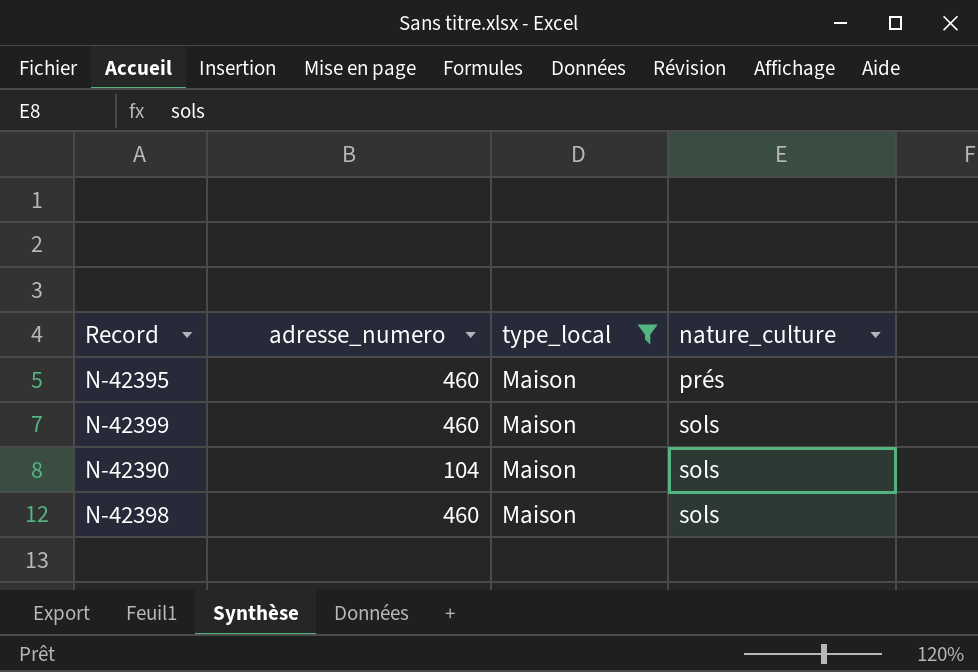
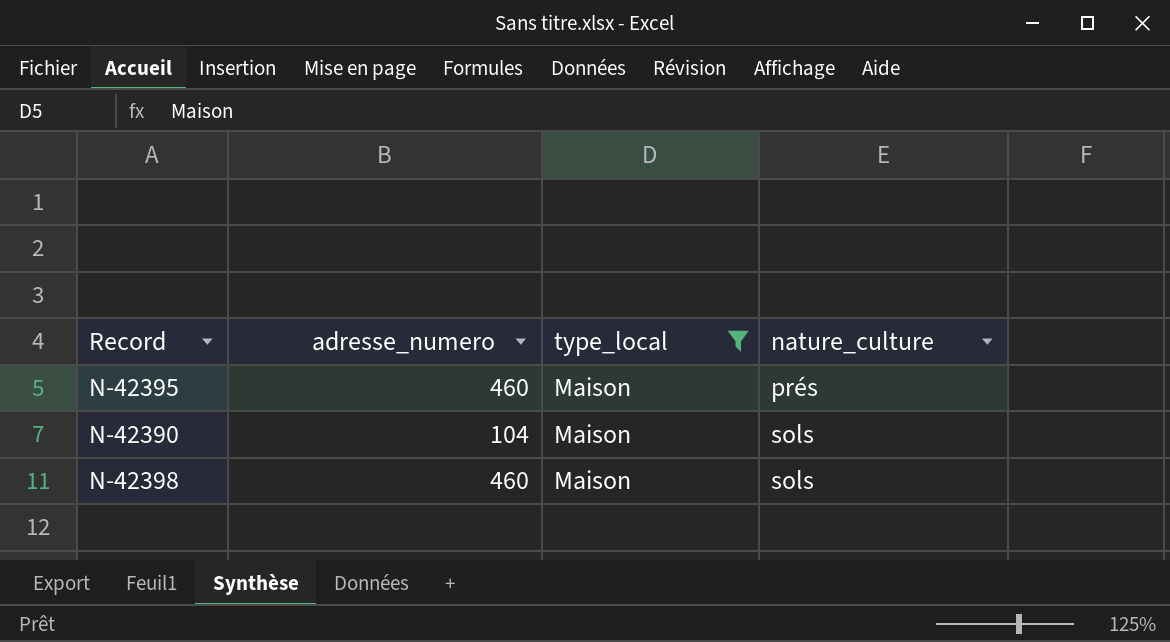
row N-42399: 460 | Maison | sols -> none

